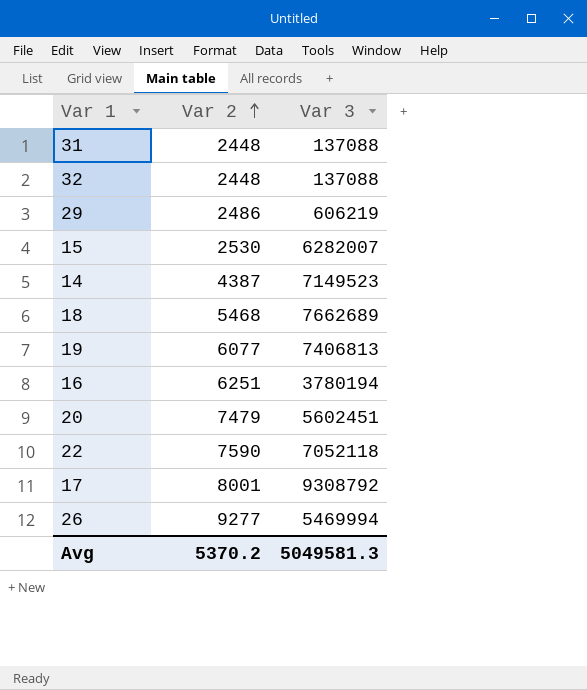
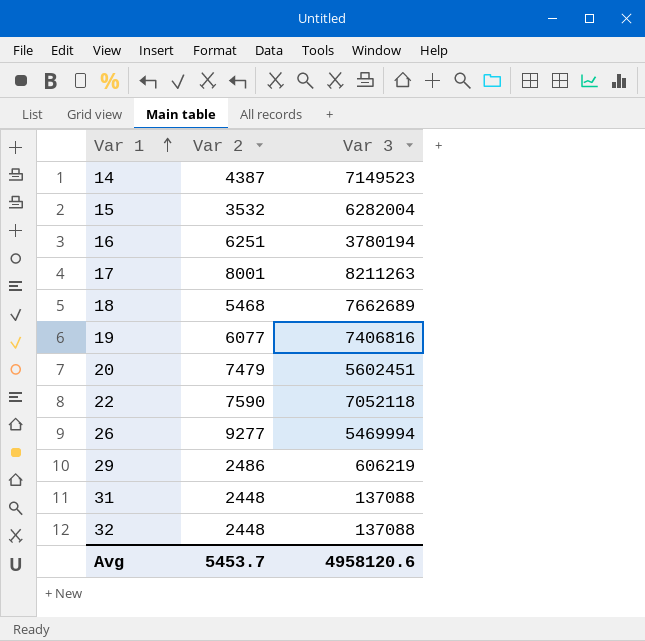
row order: Var 2 ascending -> Var 1 ascending
15 | Var 2: 2530 -> 3532
15 | Var 3: 6282007 -> 6282004
17 | Var 3: 9308792 -> 8211263
19 | Var 3: 7406813 -> 7406816
Avg | Var 2: 5370.2 -> 5453.7
Avg | Var 3: 5049581.3 -> 4958120.6

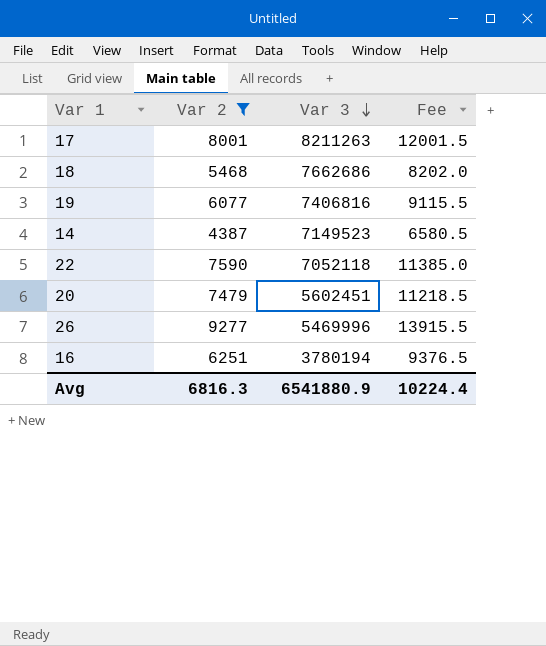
filter: none -> Var 2 >= 4387
row order: Var 1 ascending -> Var 3 descending
column Fee | formula: none -> [Var 2] * 1.5
18 | Var 3: 7662689 -> 7662686
26 | Var 3: 5469994 -> 5469996
Avg | Var 2: 5453.7 -> 6816.3
Avg | Var 3: 4958120.6 -> 6541880.9

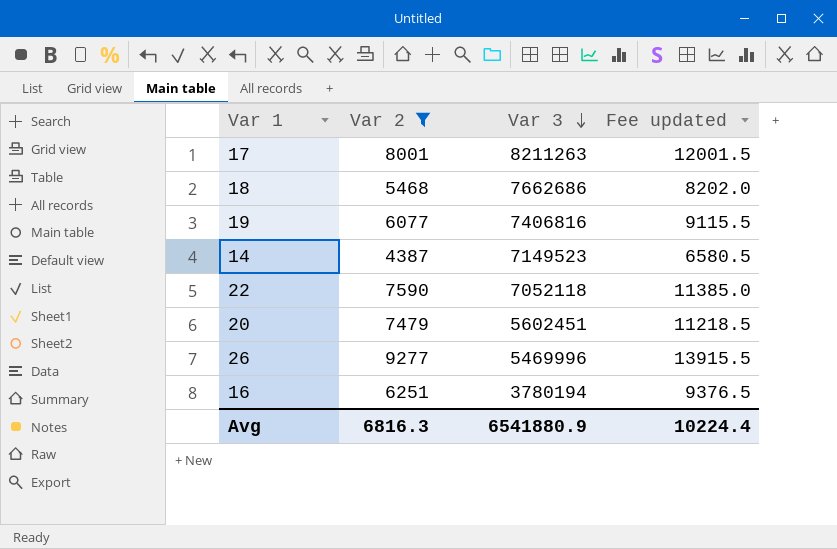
column name: Fee -> Fee updated

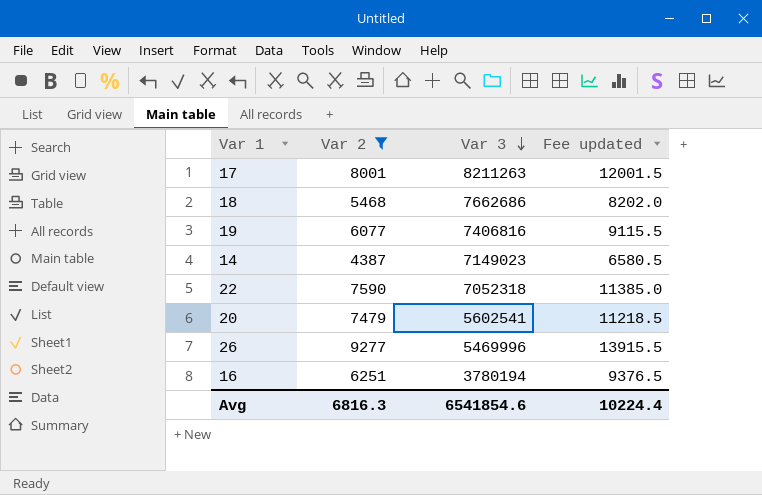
14 | Var 3: 7149523 -> 7149023
22 | Var 3: 7052118 -> 7052318
20 | Var 3: 5602451 -> 5602541
Avg | Var 3: 6541880.9 -> 6541854.6

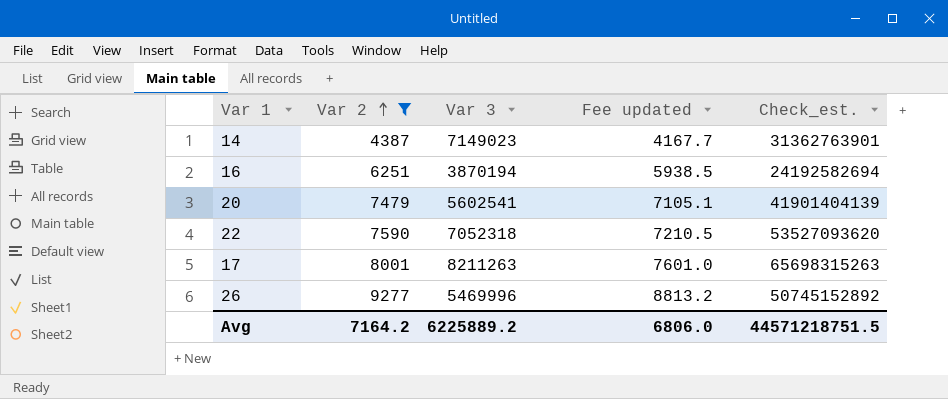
row order: Var 3 descending -> Var 2 ascending
column Fee updated | formula: [Var 2] * 1.5 -> [Var 2] * 0.95
column Check_est. | formula: none -> [Var 2] * [Var 3]
row 18: 5468 | 7662686 | 8202.0 -> none
row 19: 6077 | 7406816 | 9115.5 -> none
16 | Var 3: 3780194 -> 3870194
Avg | Var 2: 6816.3 -> 7164.2
Avg | Var 3: 6541854.6 -> 6225889.2
Avg | Fee updated: 10224.4 -> 6806.0

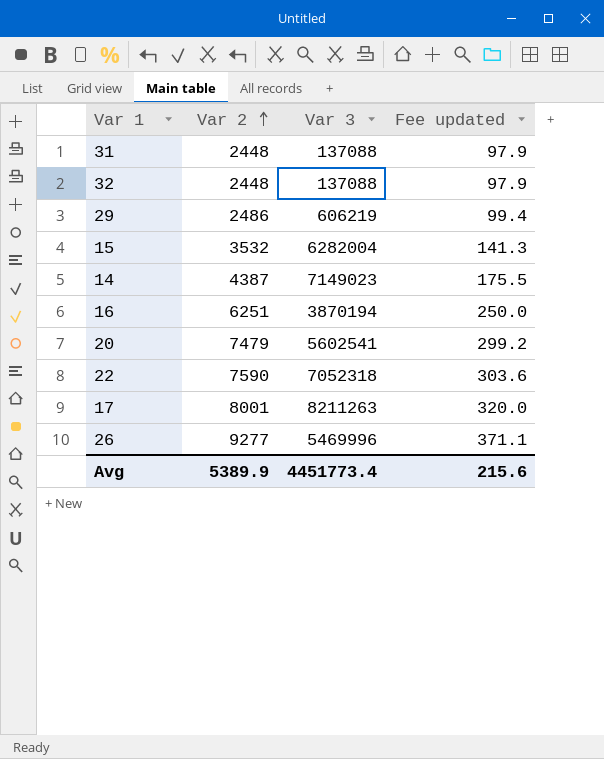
filter: Var 2 >= 4387 -> none
column Check_est. | formula: [Var 2] * [Var 3] -> none
column Fee updated | formula: [Var 2] * 0.95 -> [Var 2] * 0.04
Avg | Var 2: 7164.2 -> 5389.9
Avg | Var 3: 6225889.2 -> 4451773.4
Avg | Fee updated: 6806.0 -> 215.6

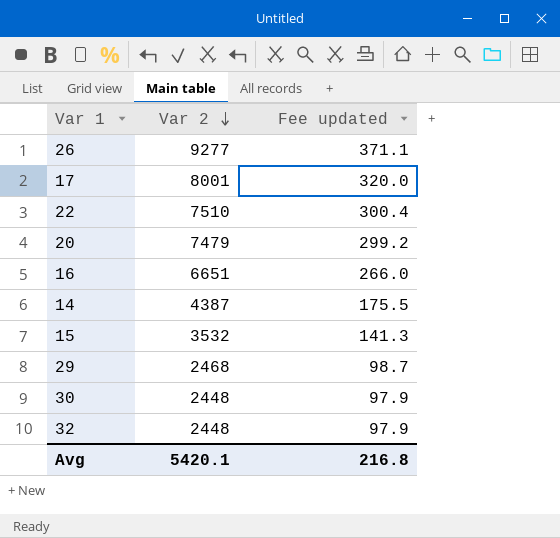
row order: Var 2 ascending -> Var 2 descending
column Var 3 | position: 3 -> none
row 31: 2448 | 137088 | 97.9 -> none
22 | Var 2: 7590 -> 7510
22 | Fee updated: 303.6 -> 300.4
16 | Var 2: 6251 -> 6651
16 | Fee updated: 250.0 -> 266.0
29 | Var 2: 2486 -> 2468
29 | Fee updated: 99.4 -> 98.7
row 30: none -> 2448 | 97.9
Avg | Var 2: 5389.9 -> 5420.1
Avg | Fee updated: 215.6 -> 216.8

